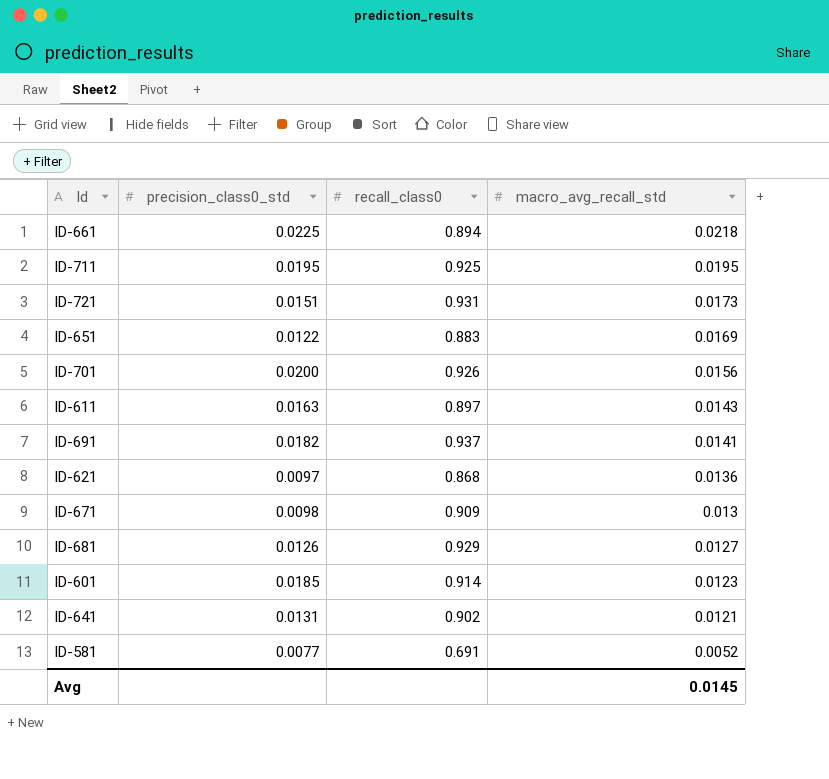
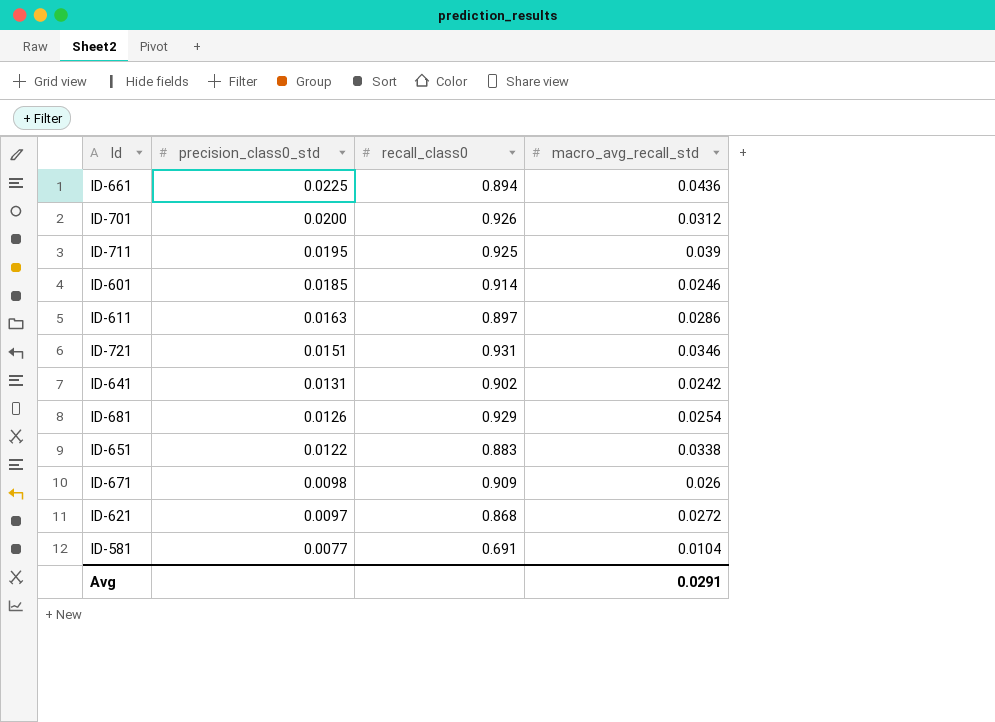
row order: macro_avg_recall_std descending -> precision_class0_std descending
row ID-691: 0.0182 | 0.937 | 0.0141 -> none
ID-661 | macro_avg_recall_std: 0.0218 -> 0.0436
ID-701 | macro_avg_recall_std: 0.0156 -> 0.0312
ID-711 | macro_avg_recall_std: 0.0195 -> 0.039
ID-601 | macro_avg_recall_std: 0.0123 -> 0.0246
ID-611 | macro_avg_recall_std: 0.0143 -> 0.0286
ID-721 | macro_avg_recall_std: 0.0173 -> 0.0346
ID-641 | macro_avg_recall_std: 0.0121 -> 0.0242
ID-681 | macro_avg_recall_std: 0.0127 -> 0.0254
ID-651 | macro_avg_recall_std: 0.0169 -> 0.0338
ID-671 | macro_avg_recall_std: 0.013 -> 0.026
ID-621 | macro_avg_recall_std: 0.0136 -> 0.0272
ID-581 | macro_avg_recall_std: 0.0052 -> 0.0104
Avg | macro_avg_recall_std: 0.0145 -> 0.0291

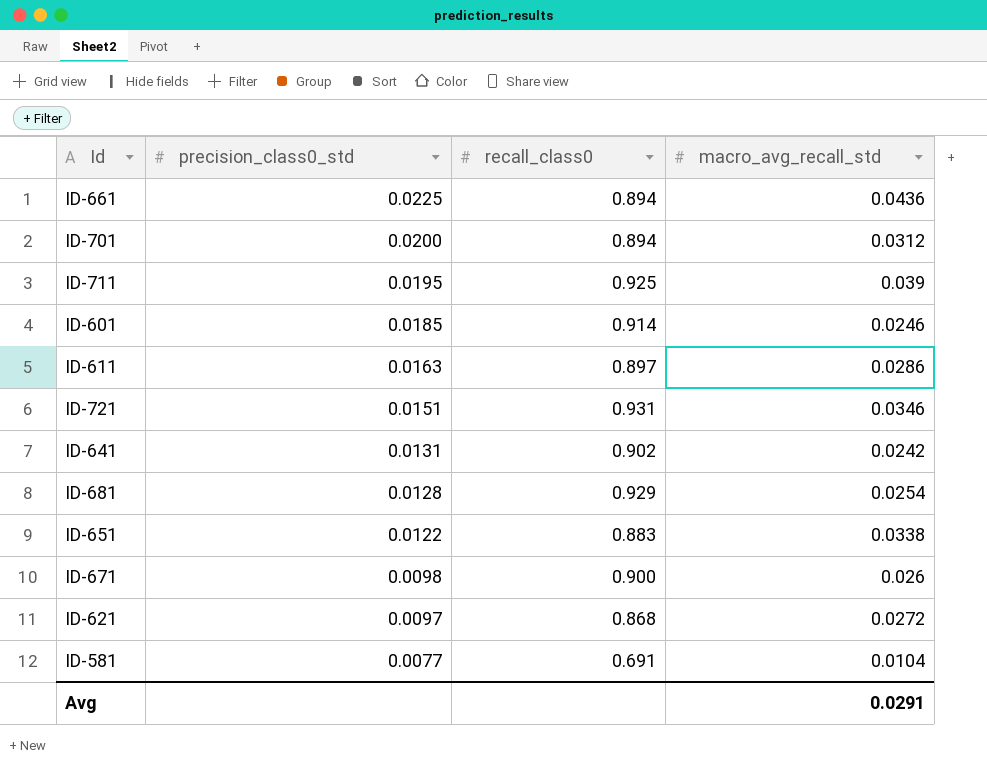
ID-701 | recall_class0: 0.926 -> 0.894
ID-681 | precision_class0_std: 0.0126 -> 0.0128
ID-671 | recall_class0: 0.909 -> 0.900

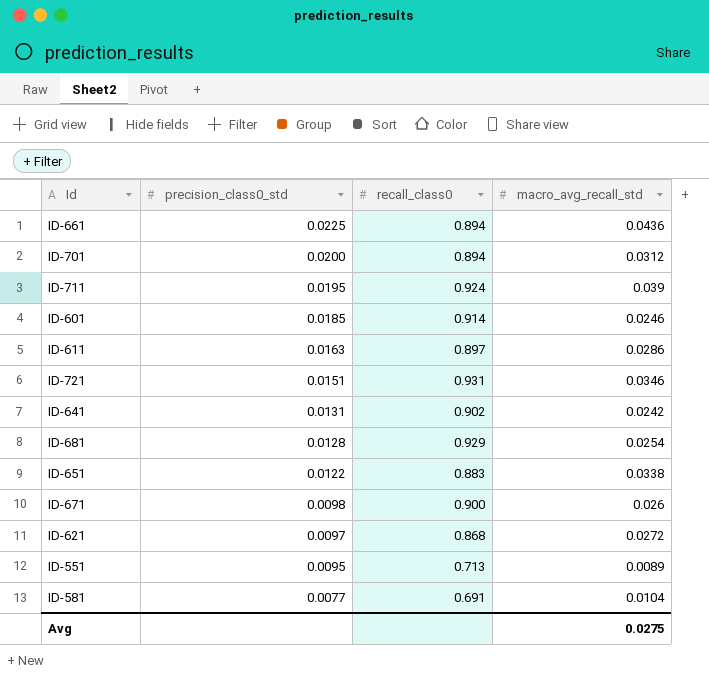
ID-711 | recall_class0: 0.925 -> 0.924
row ID-551: none -> 0.0095 | 0.713 | 0.0089
Avg | macro_avg_recall_std: 0.0291 -> 0.0275

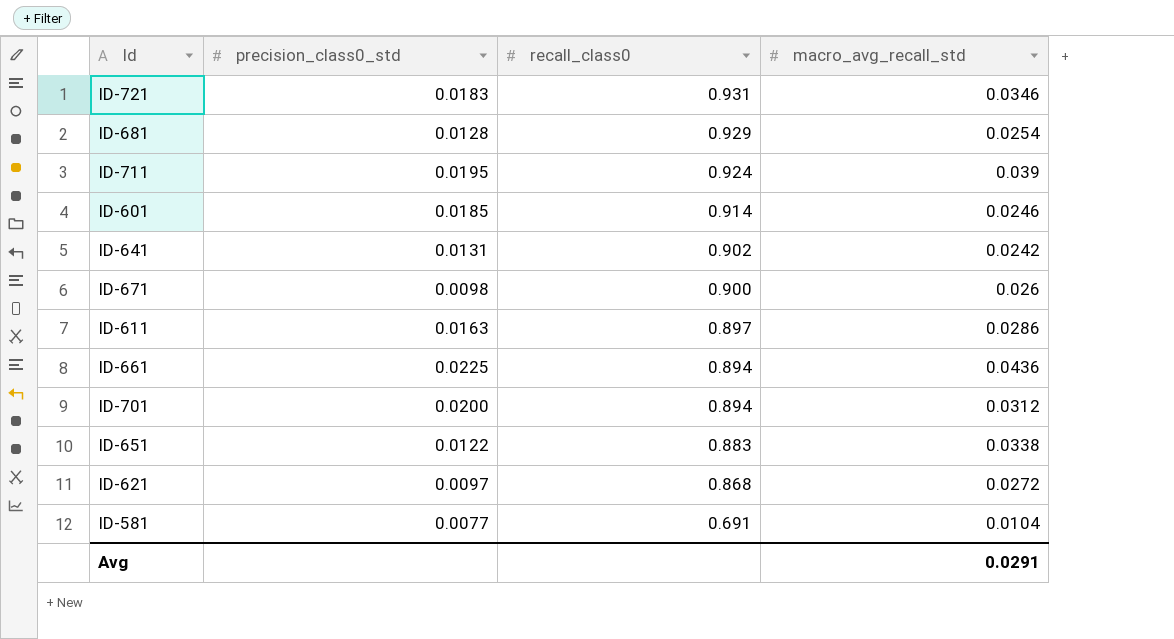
row order: precision_class0_std descending -> recall_class0 descending
row ID-551: 0.0095 | 0.713 | 0.0089 -> none
ID-721 | precision_class0_std: 0.0151 -> 0.0183
Avg | macro_avg_recall_std: 0.0275 -> 0.0291

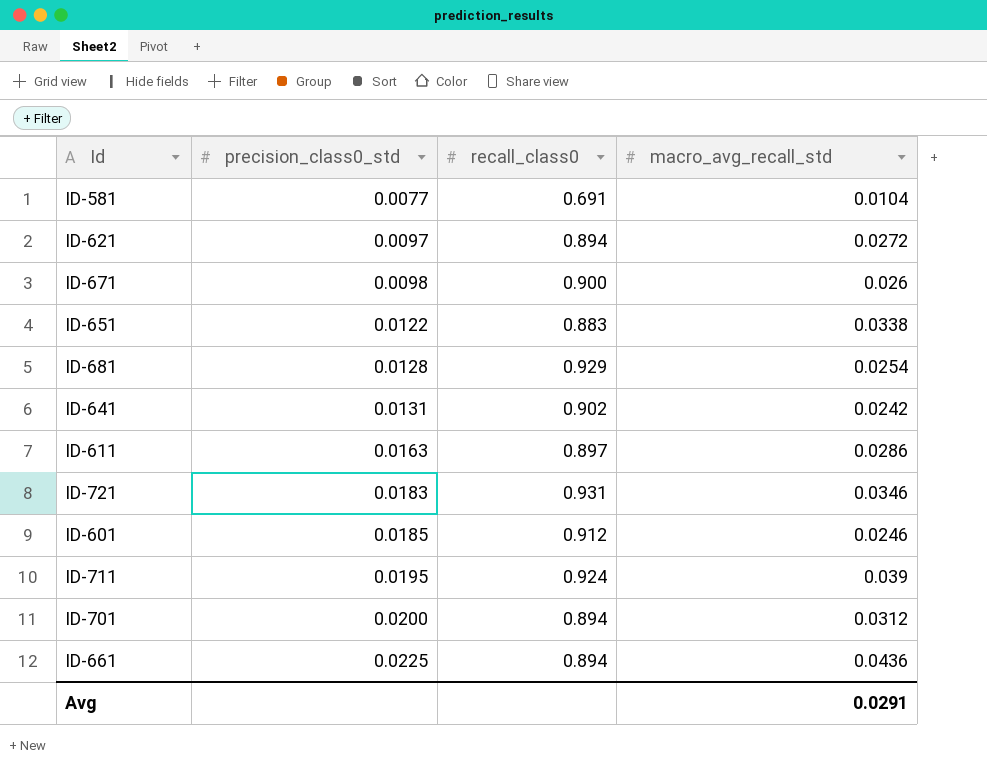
row order: recall_class0 descending -> precision_class0_std ascending
ID-621 | recall_class0: 0.868 -> 0.894
ID-601 | recall_class0: 0.914 -> 0.912

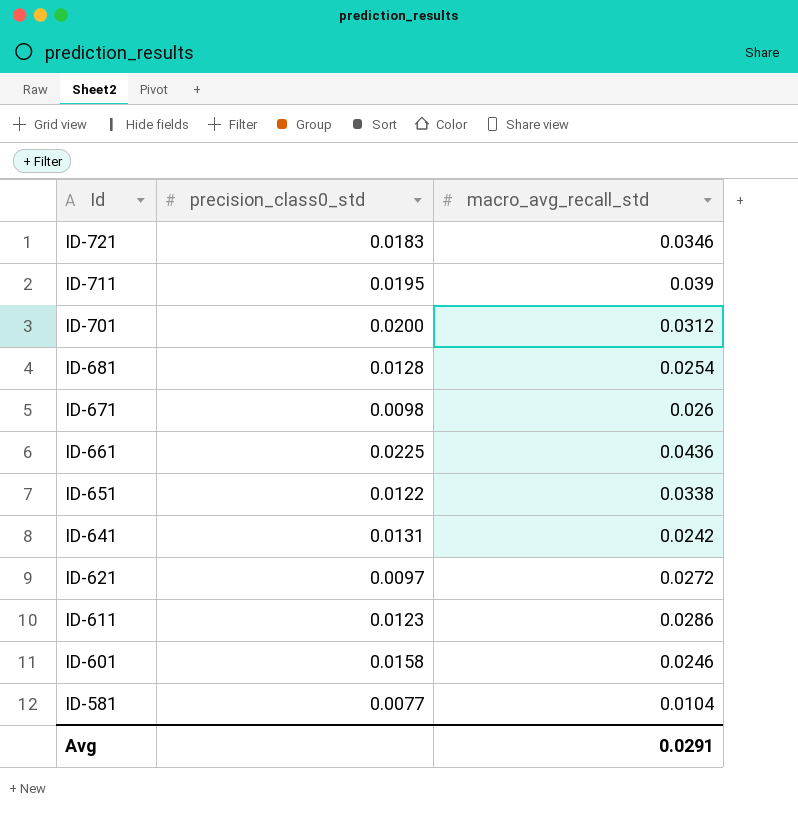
row order: precision_class0_std ascending -> Id descending
column recall_class0 | position: 3 -> none
ID-611 | precision_class0_std: 0.0163 -> 0.0123
ID-601 | precision_class0_std: 0.0185 -> 0.0158

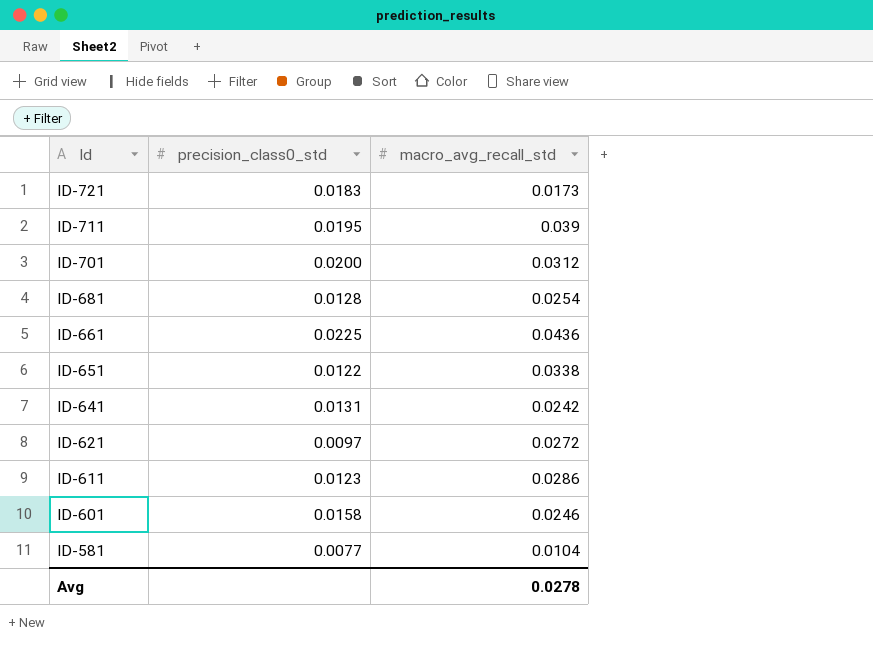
row ID-671: 0.0098 | 0.026 -> none
ID-721 | macro_avg_recall_std: 0.0346 -> 0.0173
Avg | macro_avg_recall_std: 0.0291 -> 0.0278

